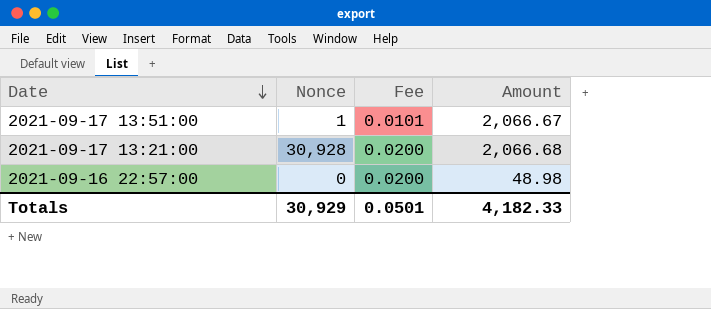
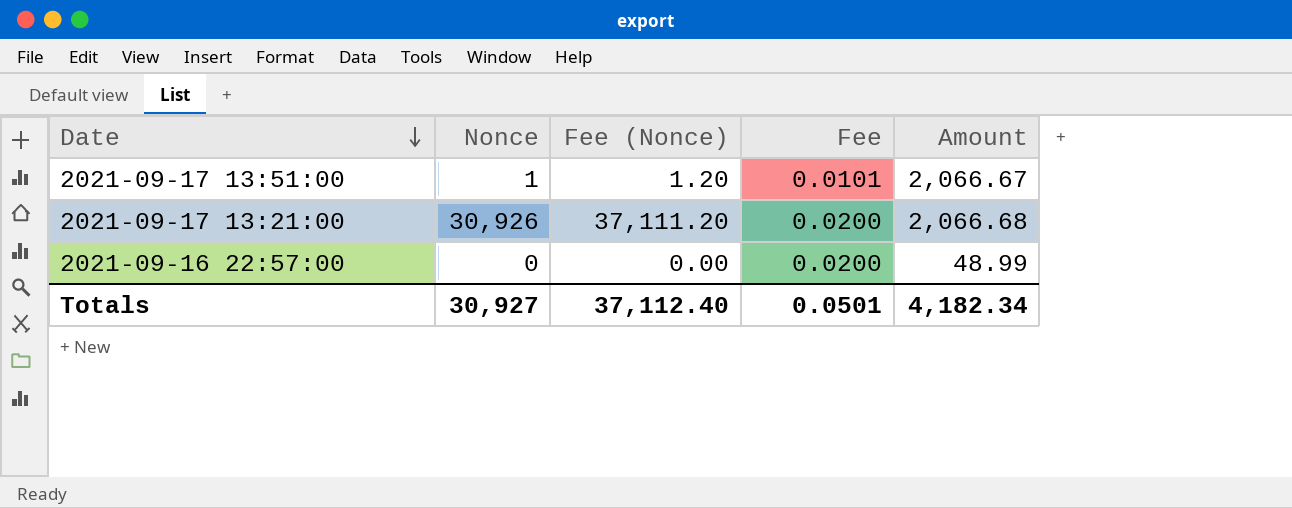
column Fee (Nonce) | formula: none -> [Nonce] * 1.2
2021-09-17 13:21:00 | Nonce: 30,928 -> 30,926
2021-09-16 22:57:00 | Amount: 48.98 -> 48.99
Totals | Nonce: 30,929 -> 30,927
Totals | Amount: 4,182.33 -> 4,182.34

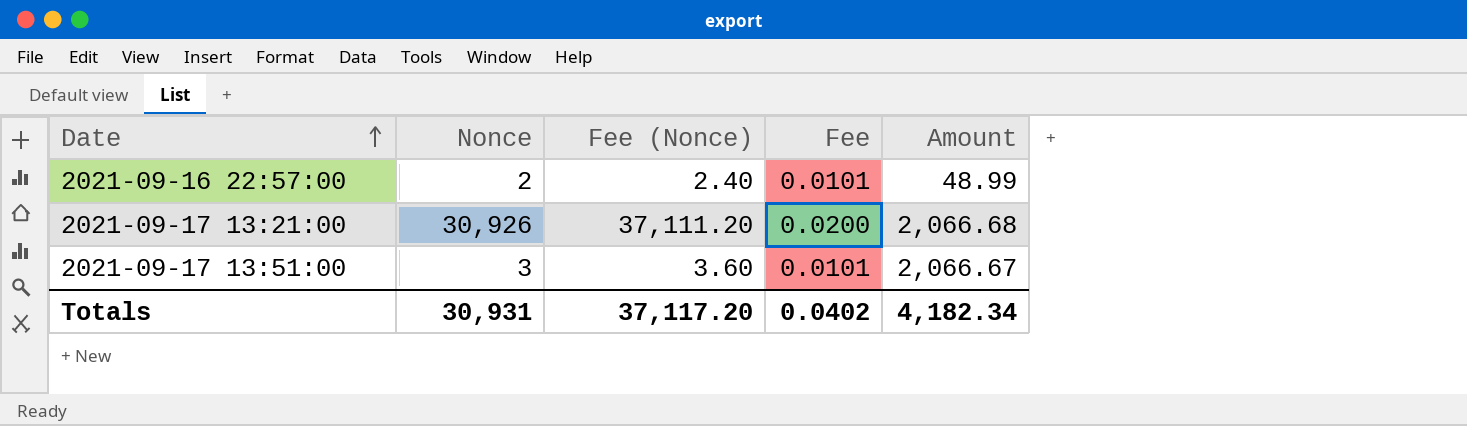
row order: Date descending -> Date ascending
2021-09-16 22:57:00 | Nonce: 0 -> 2
2021-09-16 22:57:00 | Fee (Nonce): 0.00 -> 2.40
2021-09-16 22:57:00 | Fee: 0.0200 -> 0.0101
2021-09-17 13:51:00 | Nonce: 1 -> 3
2021-09-17 13:51:00 | Fee (Nonce): 1.20 -> 3.60
Totals | Nonce: 30,927 -> 30,931
Totals | Fee (Nonce): 37,112.40 -> 37,117.20
Totals | Fee: 0.0501 -> 0.0402

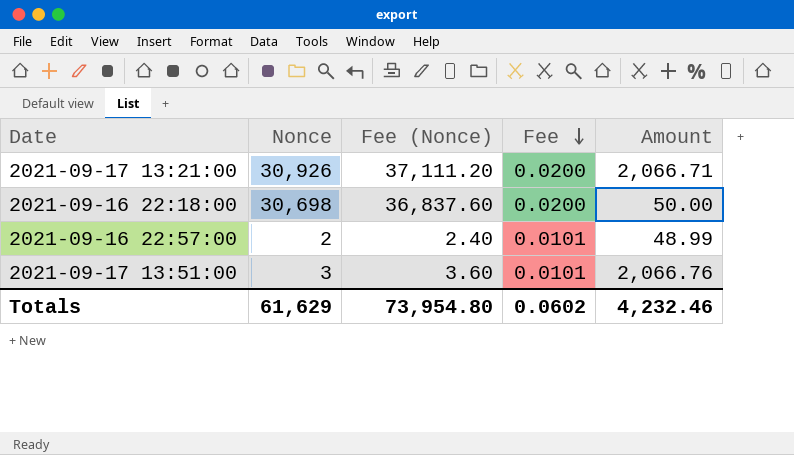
row order: Date ascending -> Fee descending
2021-09-17 13:21:00 | Amount: 2,066.68 -> 2,066.71
row 2021-09-16 22:18:00: none -> 30,698 | 36,837.60 | 0.0200 | 50.00
2021-09-17 13:51:00 | Amount: 2,066.67 -> 2,066.76
Totals | Nonce: 30,931 -> 61,629
Totals | Fee (Nonce): 37,117.20 -> 73,954.80
Totals | Fee: 0.0402 -> 0.0602
Totals | Amount: 4,182.34 -> 4,232.46

